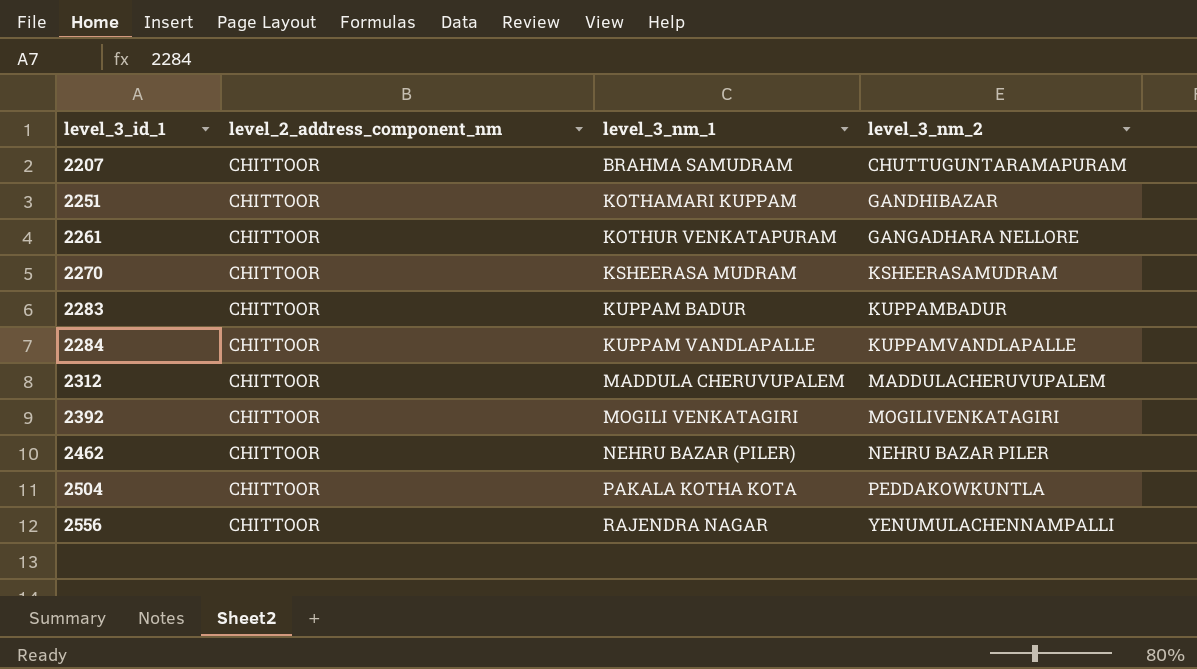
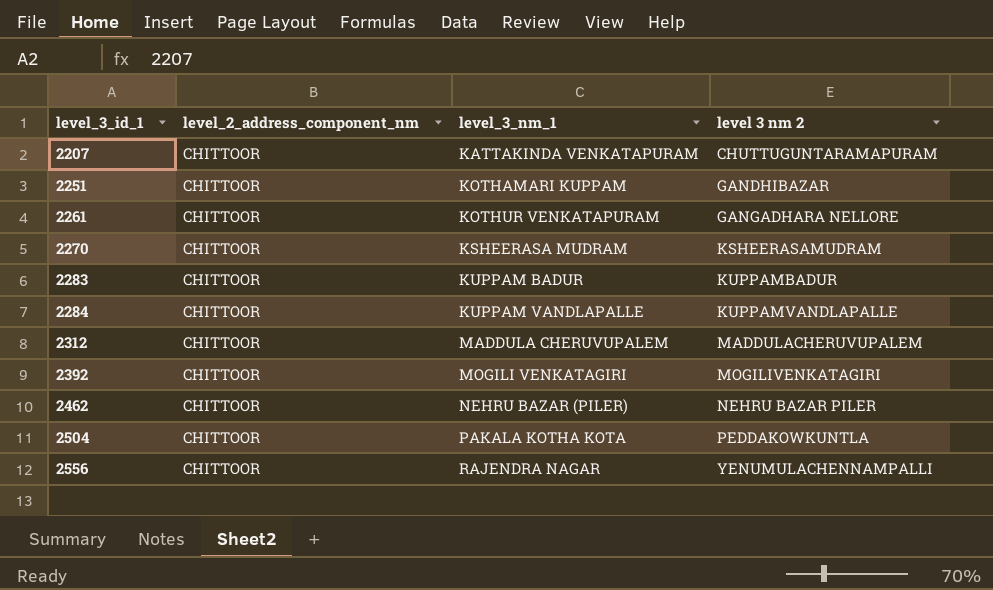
column name: level_3_nm_2 -> level 3 nm 2
2207 | level_3_nm_1: BRAHMA SAMUDRAM -> KATTAKINDA VENKATAPURAM

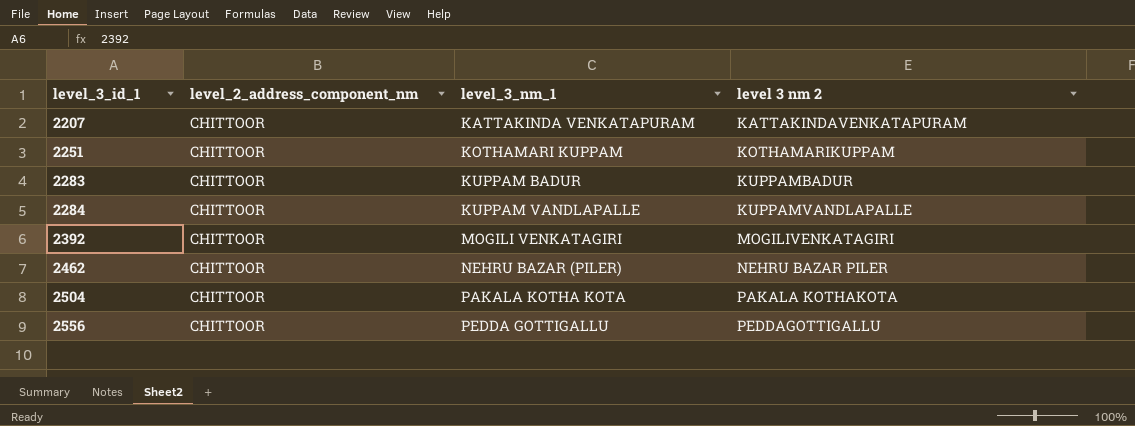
row 2261: CHITTOOR | KOTHUR VENKATAPURAM | GANGADHARA NELLORE -> none
row 2270: CHITTOOR | KSHEERASA MUDRAM | KSHEERASAMUDRAM -> none
row 2312: CHITTOOR | MADDULA CHERUVUPALEM | MADDULACHERUVUPALEM -> none
2207 | level 3 nm 2: CHUTTUGUNTARAMAPURAM -> KATTAKINDAVENKATAPURAM
2251 | level 3 nm 2: GANDHIBAZAR -> KOTHAMARIKUPPAM
2504 | level 3 nm 2: PEDDAKOWKUNTLA -> PAKALA KOTHAKOTA
2556 | level_3_nm_1: RAJENDRA NAGAR -> PEDDA GOTTIGALLU
2556 | level 3 nm 2: YENUMULACHENNAMPALLI -> PEDDAGOTTIGALLU

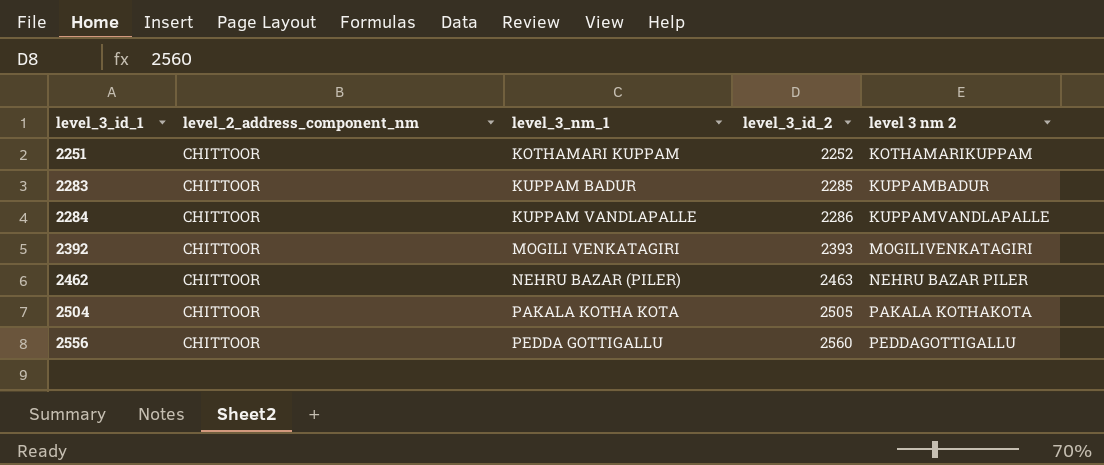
column level_3_id_2 | position: none -> 4
row 2207: CHITTOOR | KATTAKINDA VENKATAPURAM | KATTAKINDAVENKATAPURAM -> none

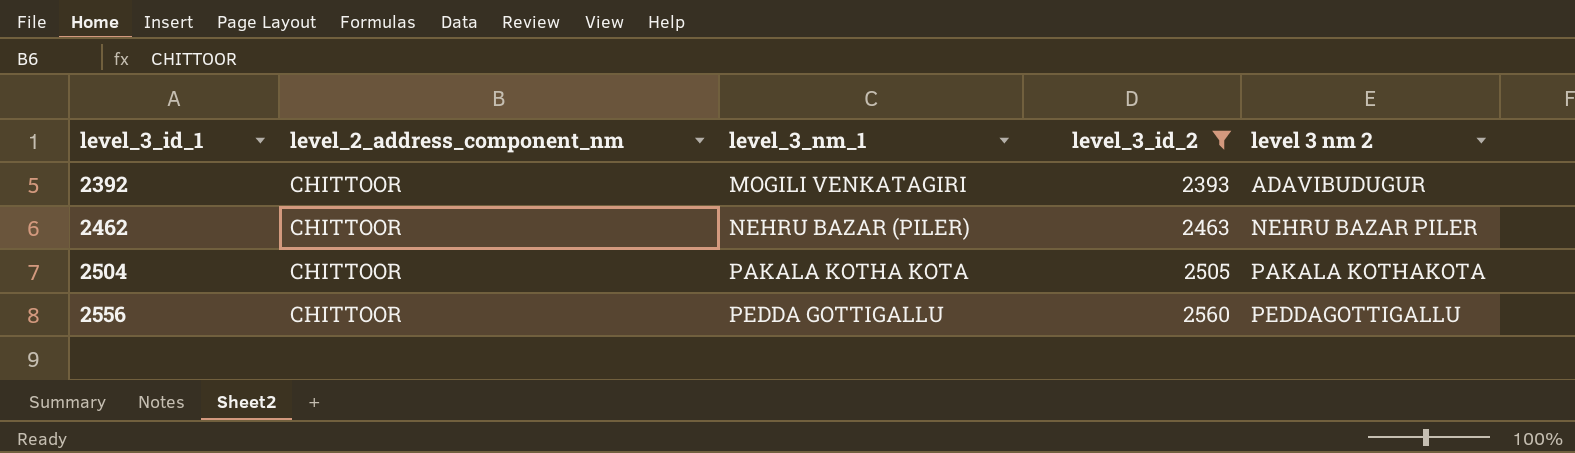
filter: none -> level_3_id_2 >= 2393
2392 | level 3 nm 2: MOGILIVENKATAGIRI -> ADAVIBUDUGUR

